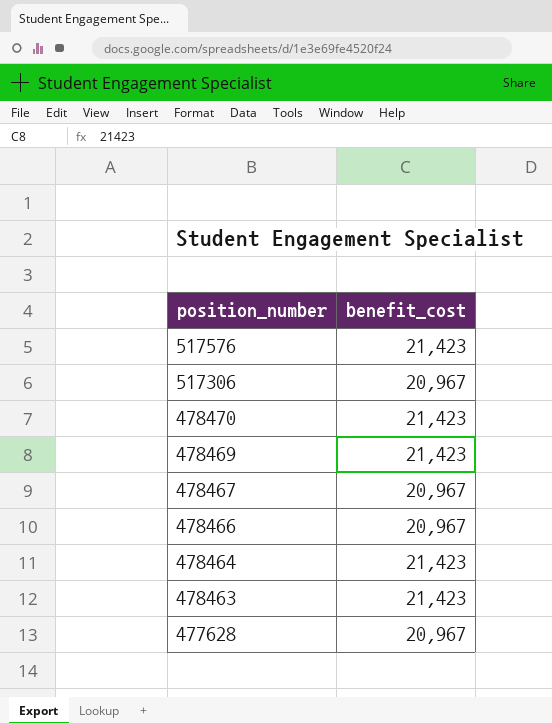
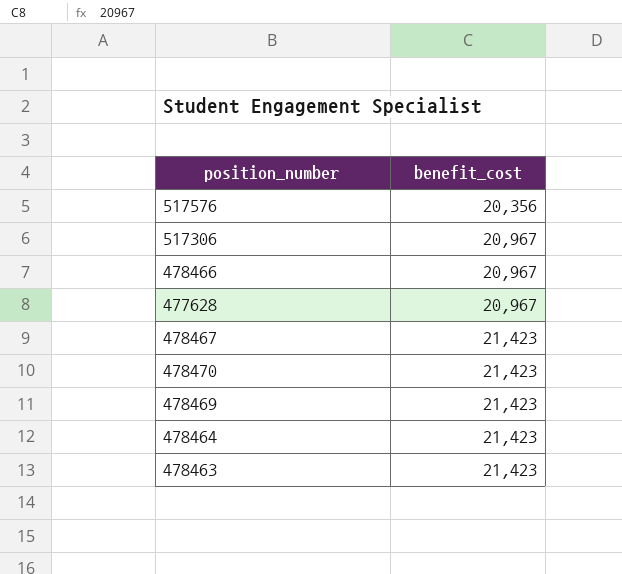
row order: position_number descending -> benefit_cost ascending
517576 | benefit_cost: 21,423 -> 20,356
478467 | benefit_cost: 20,967 -> 21,423

